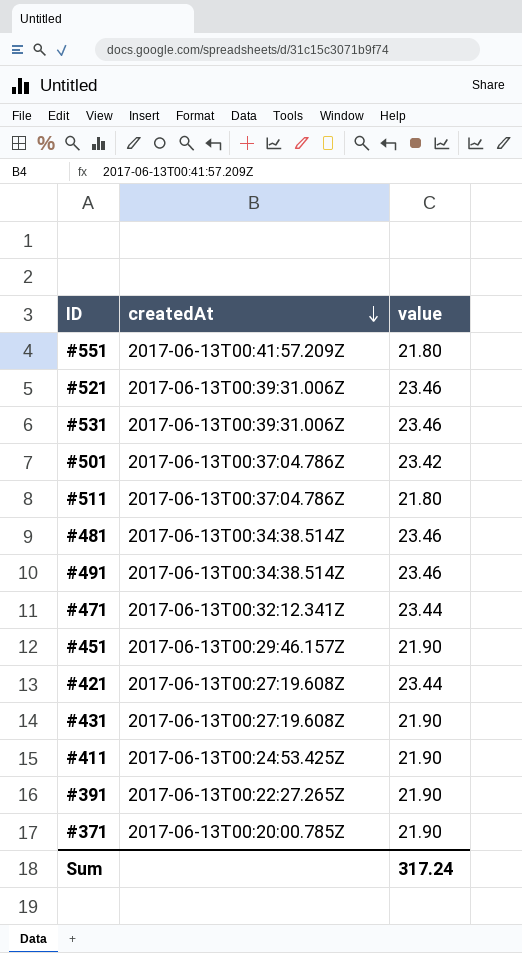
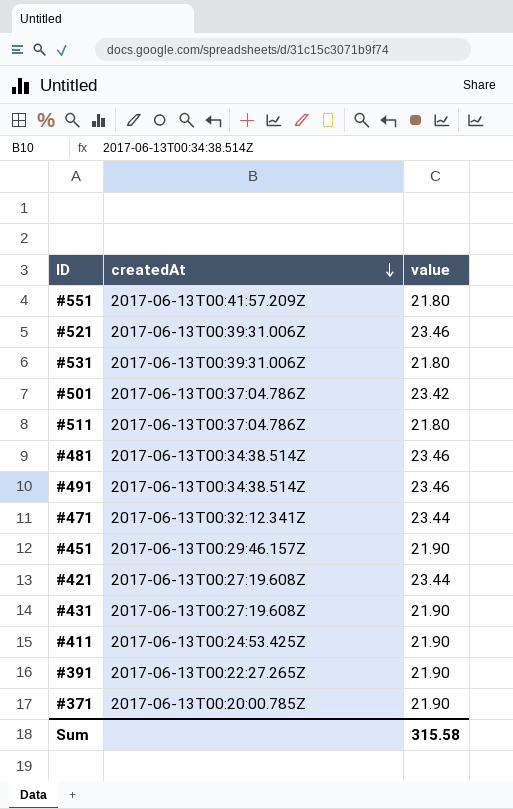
#531 | value: 23.46 -> 21.80
Sum | value: 317.24 -> 315.58

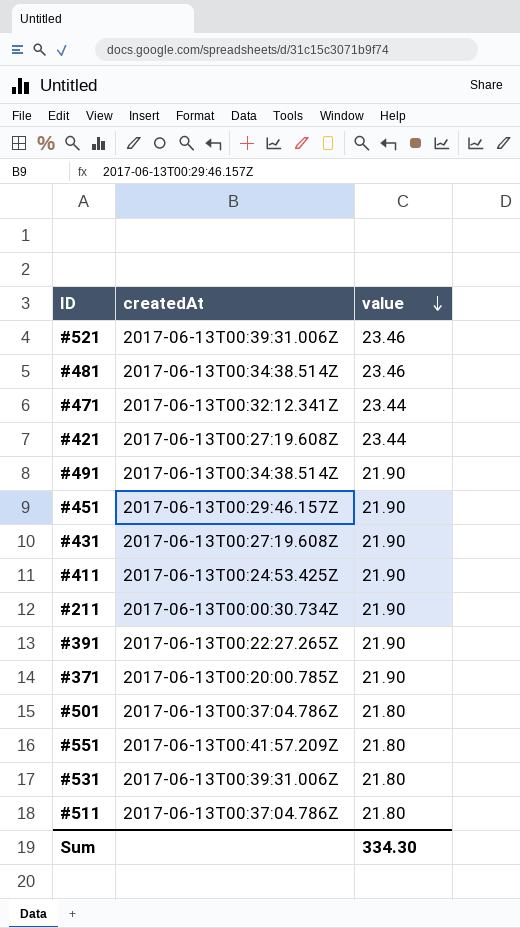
row order: createdAt descending -> value descending
#491 | value: 23.46 -> 21.90
row #211: none -> 2017-06-13T00:00:30.734Z | 21.90
#501 | value: 23.42 -> 21.80
Sum | value: 315.58 -> 334.30

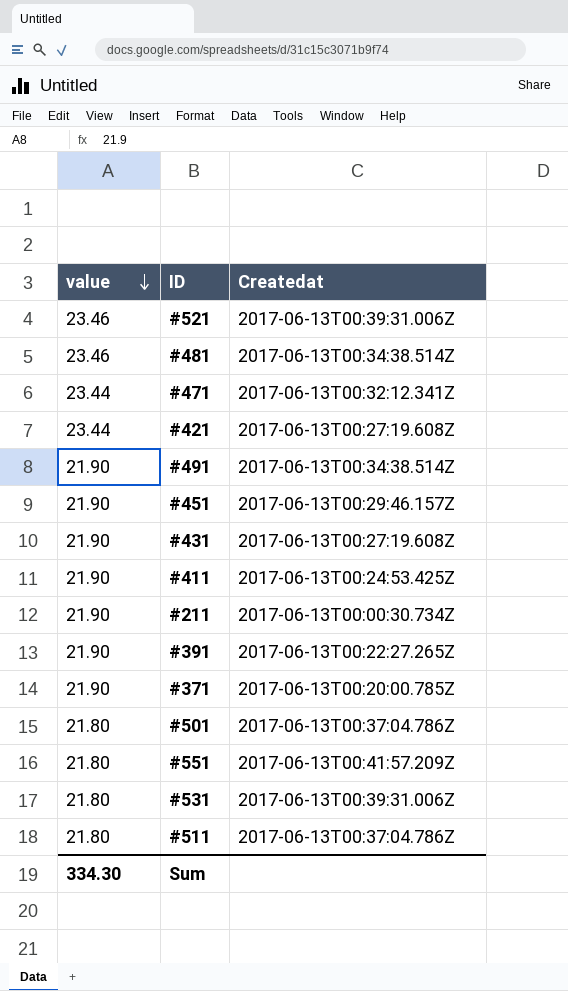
column value | position: 3 -> 1
column name: createdAt -> Createdat

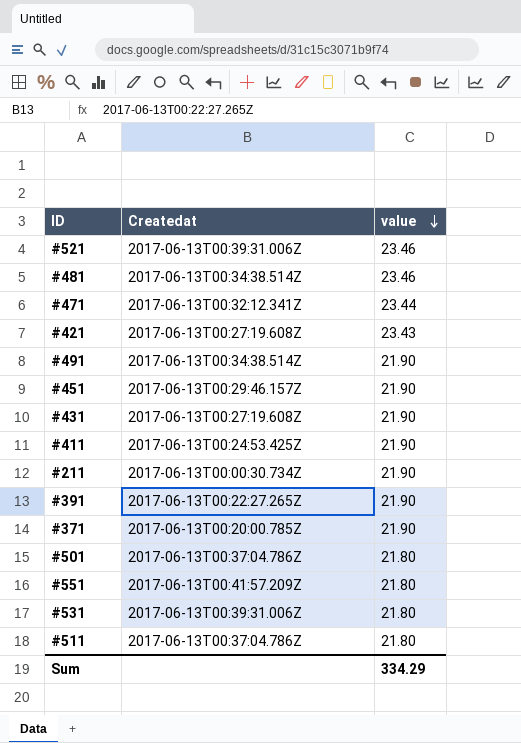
column value | position: 1 -> 3
#421 | value: 23.44 -> 23.43
Sum | value: 334.30 -> 334.29

